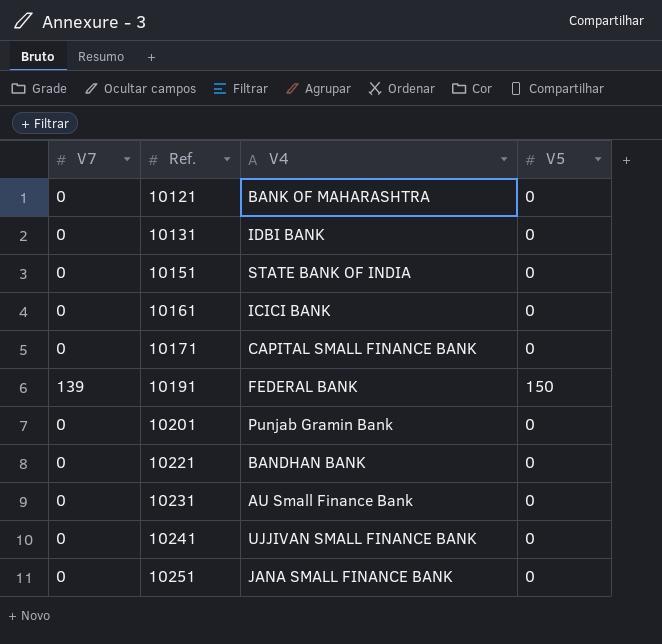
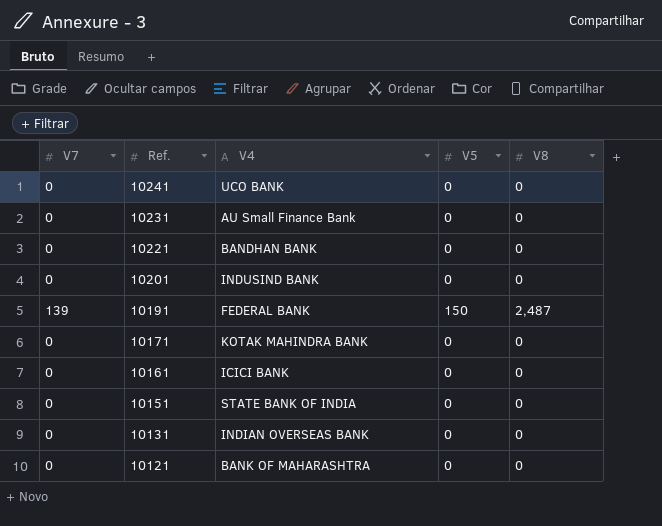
row order: Ref. ascending -> Ref. descending
column V8 | position: none -> 5
row 10251: 0 | JANA SMALL FINANCE BANK | 0 -> none
10241 | V4: UJJIVAN SMALL FINANCE BANK -> UCO BANK
10201 | V4: Punjab Gramin Bank -> INDUSIND BANK
10171 | V4: CAPITAL SMALL FINANCE BANK -> KOTAK MAHINDRA BANK
10131 | V4: IDBI BANK -> INDIAN OVERSEAS BANK

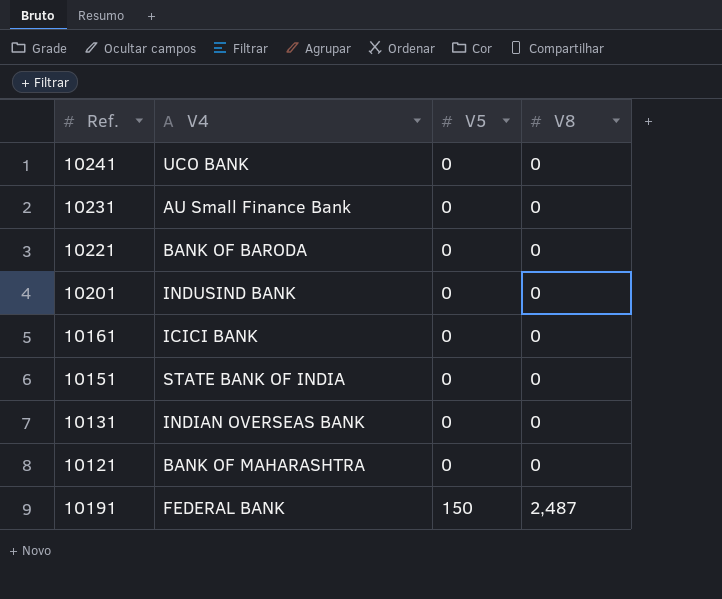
row order: Ref. descending -> V5 ascending
column V7 | position: 1 -> none
row 10171: 0 | KOTAK MAHINDRA BANK | 0 | 0 -> none
10221 | V4: BANDHAN BANK -> BANK OF BARODA

